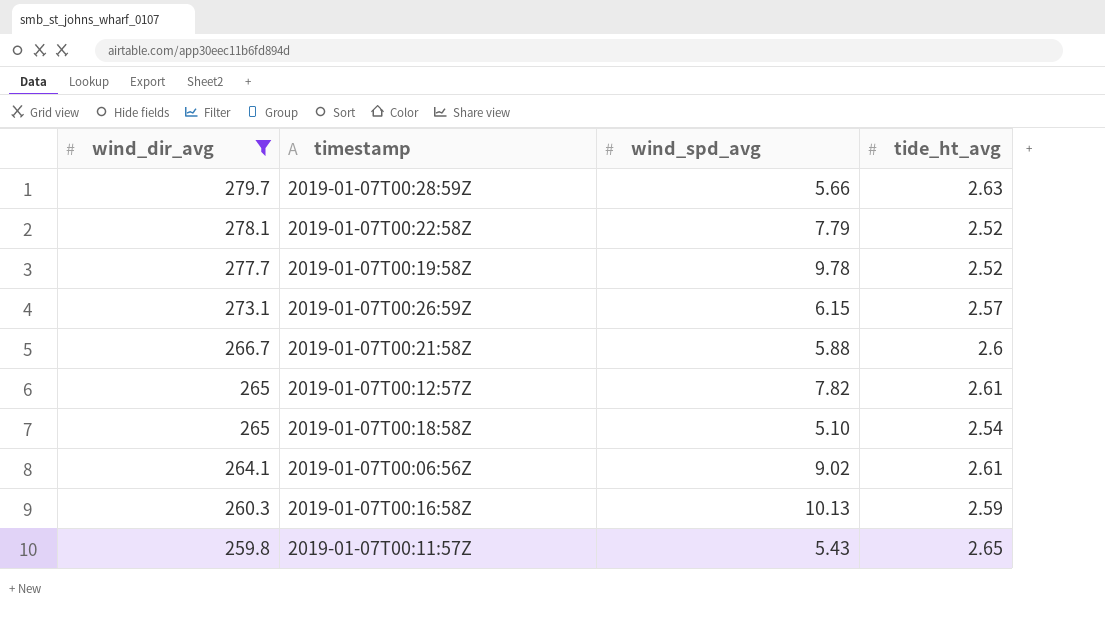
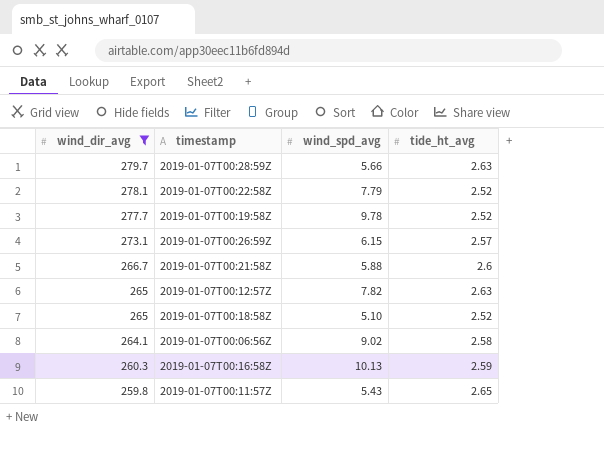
2019-01-07T00:12:57Z | tide_ht_avg: 2.61 -> 2.63
2019-01-07T00:18:58Z | tide_ht_avg: 2.54 -> 2.52
2019-01-07T00:06:56Z | tide_ht_avg: 2.61 -> 2.58

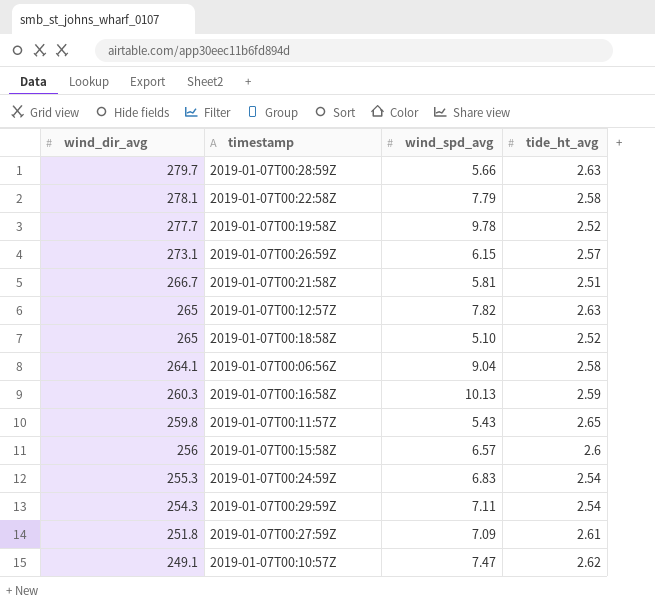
filter: wind_dir_avg >= 259.8 -> none
2019-01-07T00:22:58Z | tide_ht_avg: 2.52 -> 2.58
2019-01-07T00:21:58Z | wind_spd_avg: 5.88 -> 5.81
2019-01-07T00:21:58Z | tide_ht_avg: 2.6 -> 2.51
2019-01-07T00:06:56Z | wind_spd_avg: 9.02 -> 9.04

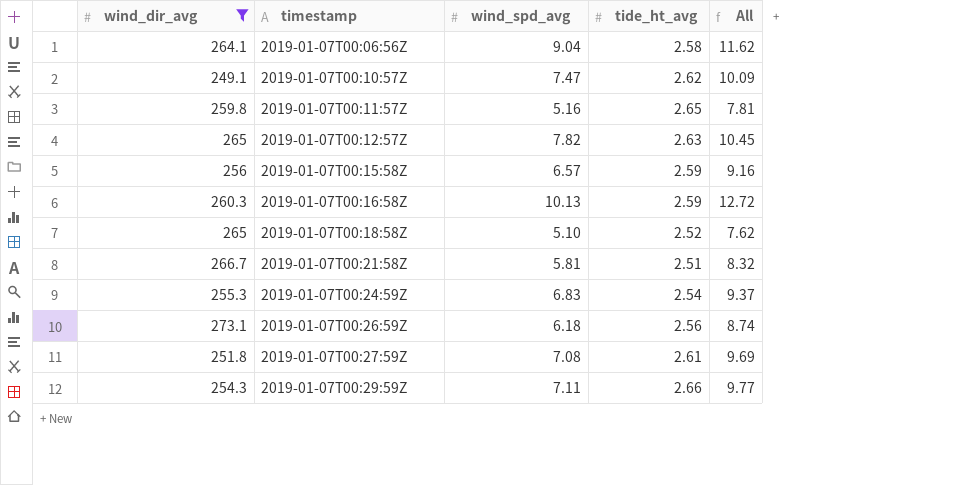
filter: none -> wind_dir_avg <= 273.1
row order: wind_dir_avg descending -> timestamp ascending
column All | formula: none -> [wind_spd_avg] + [tide_ht_avg]
2019-01-07T00:11:57Z | wind_spd_avg: 5.43 -> 5.16
2019-01-07T00:15:58Z | tide_ht_avg: 2.6 -> 2.59
2019-01-07T00:26:59Z | wind_spd_avg: 6.15 -> 6.18
2019-01-07T00:26:59Z | tide_ht_avg: 2.57 -> 2.56
2019-01-07T00:27:59Z | wind_spd_avg: 7.09 -> 7.08
2019-01-07T00:29:59Z | tide_ht_avg: 2.54 -> 2.66

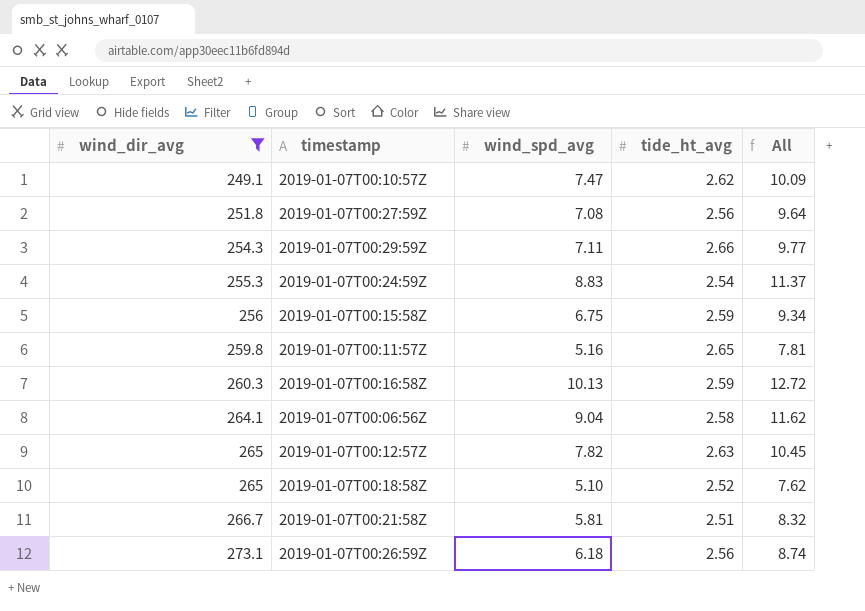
row order: timestamp ascending -> wind_dir_avg ascending
2019-01-07T00:27:59Z | tide_ht_avg: 2.61 -> 2.56
2019-01-07T00:27:59Z | All: 9.69 -> 9.64
2019-01-07T00:24:59Z | wind_spd_avg: 6.83 -> 8.83
2019-01-07T00:24:59Z | All: 9.37 -> 11.37
2019-01-07T00:15:58Z | wind_spd_avg: 6.57 -> 6.75
2019-01-07T00:15:58Z | All: 9.16 -> 9.34

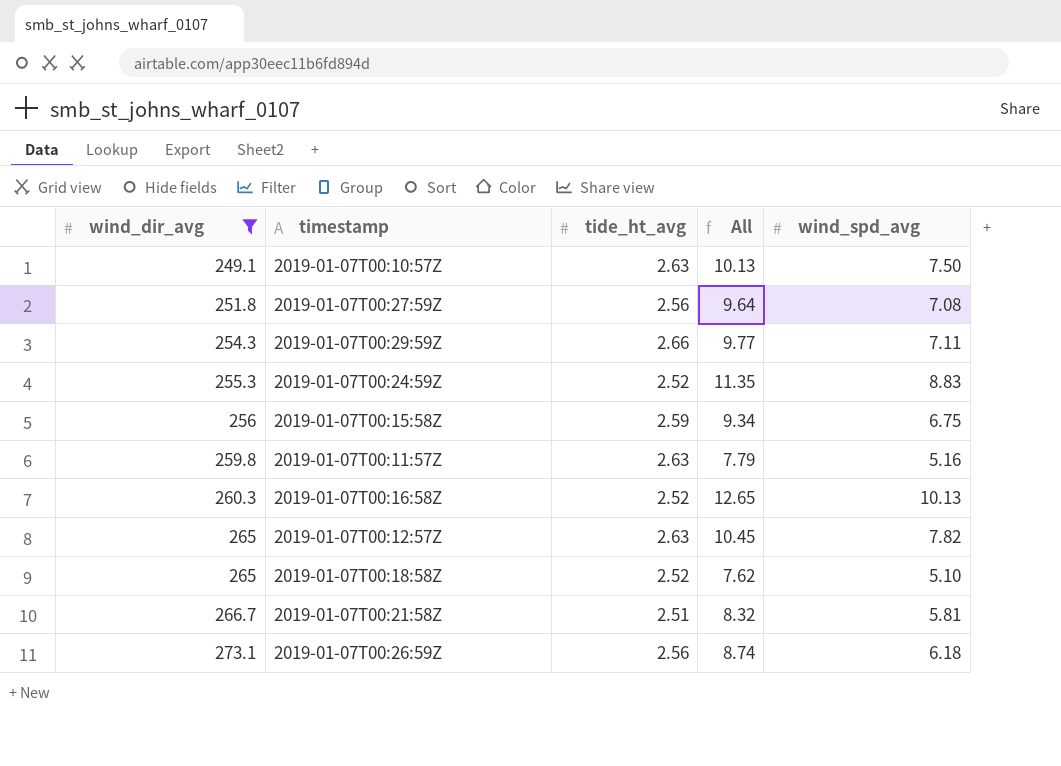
column wind_spd_avg | position: 3 -> 5
row 2019-01-07T00:06:56Z: 264.1 | 9.04 | 2.58 | 11.62 -> none
2019-01-07T00:10:57Z | tide_ht_avg: 2.62 -> 2.63
2019-01-07T00:10:57Z | All: 10.09 -> 10.13
2019-01-07T00:10:57Z | wind_spd_avg: 7.47 -> 7.50
2019-01-07T00:24:59Z | tide_ht_avg: 2.54 -> 2.52
2019-01-07T00:24:59Z | All: 11.37 -> 11.35
2019-01-07T00:11:57Z | tide_ht_avg: 2.65 -> 2.63
2019-01-07T00:11:57Z | All: 7.81 -> 7.79
2019-01-07T00:16:58Z | tide_ht_avg: 2.59 -> 2.52
2019-01-07T00:16:58Z | All: 12.72 -> 12.65

